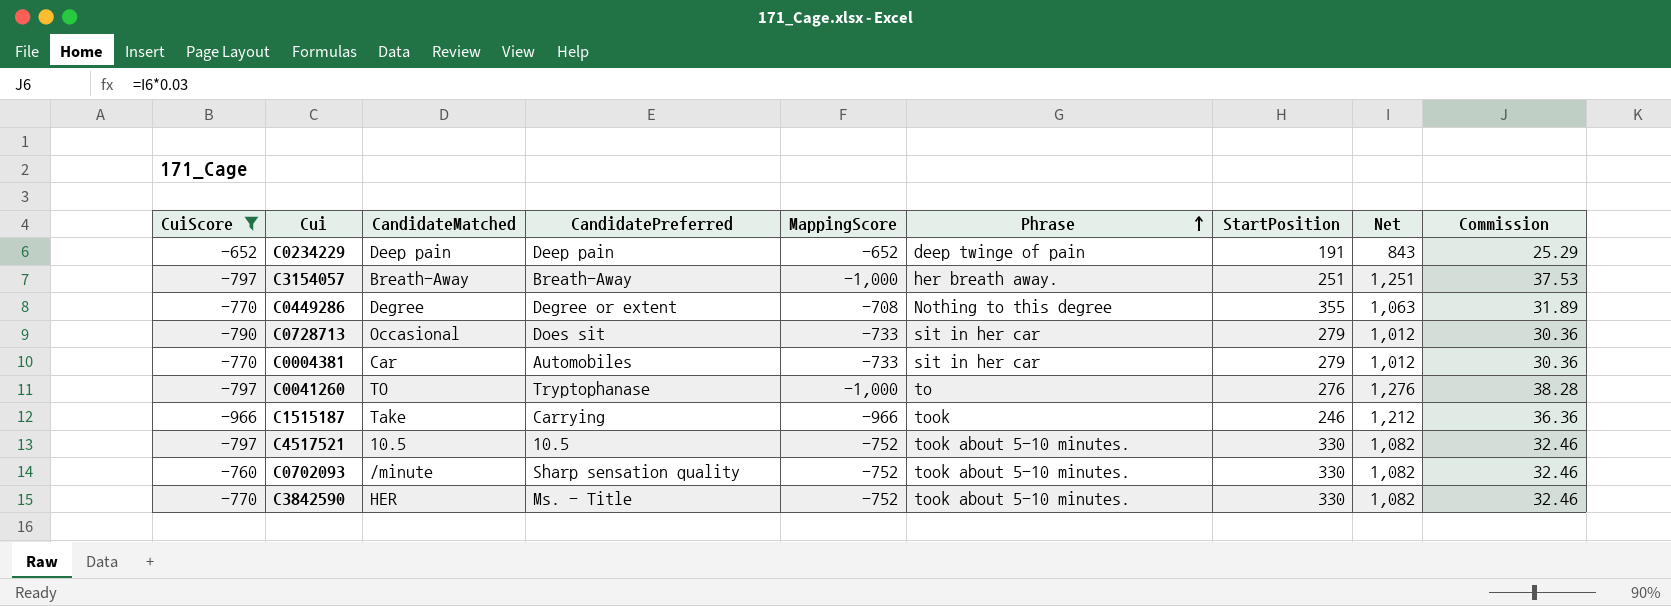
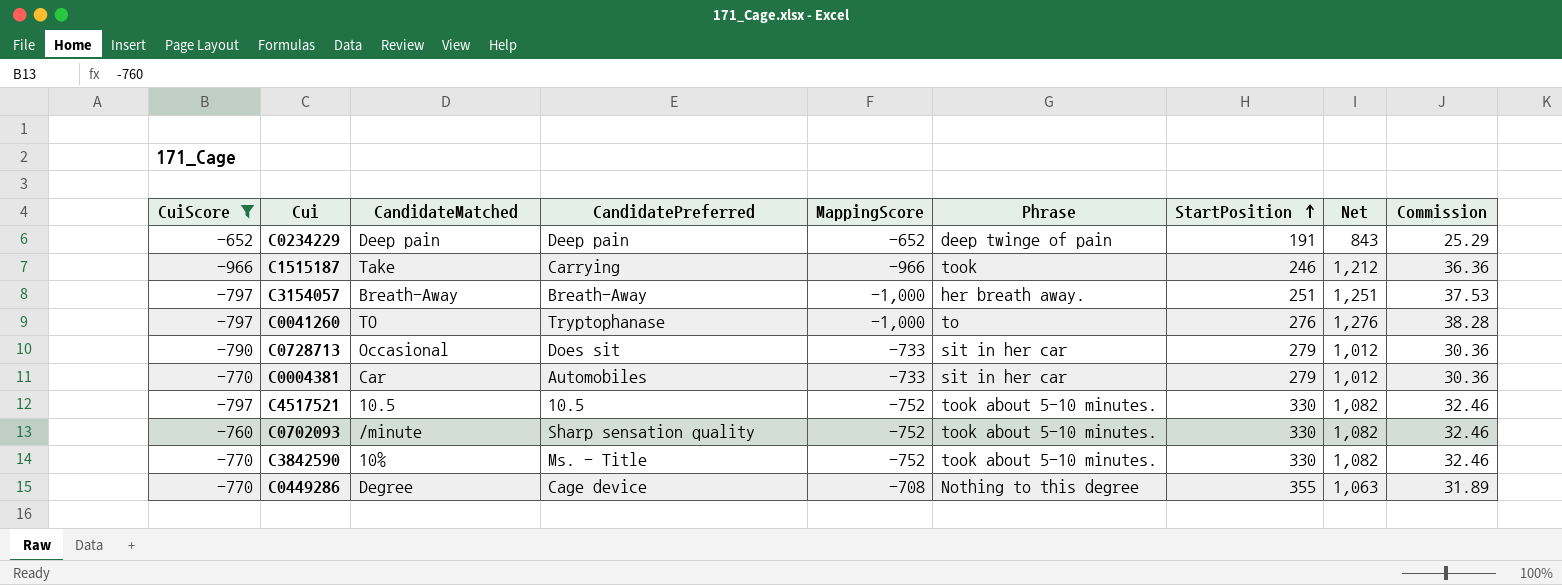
row order: Phrase ascending -> StartPosition ascending
C3842590 | CandidateMatched: HER -> 10%
C0449286 | CandidatePreferred: Degree or extent -> Cage device

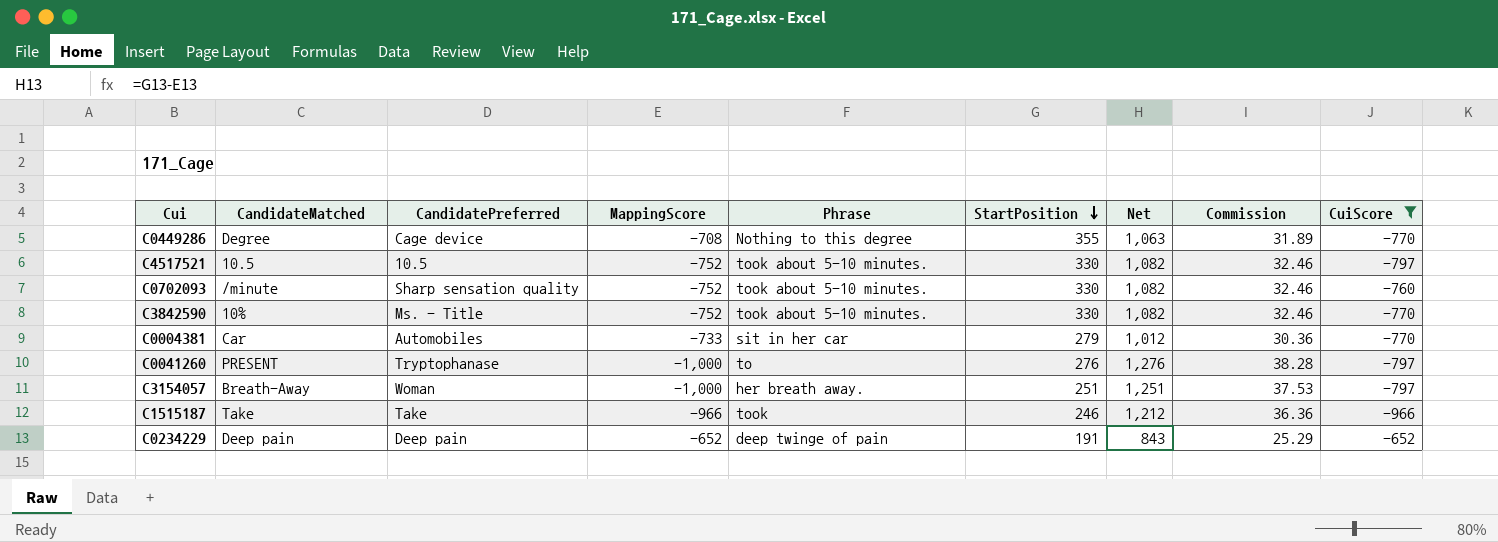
row order: StartPosition ascending -> StartPosition descending
column CuiScore | position: 1 -> 9
row C0728713: -790 | Occasional | Does sit | -733 | sit in her car | 279 | 1,012 | 30.36 -> none
C0041260 | CandidateMatched: TO -> PRESENT
C3154057 | CandidatePreferred: Breath-Away -> Woman
C1515187 | CandidatePreferred: Carrying -> Take

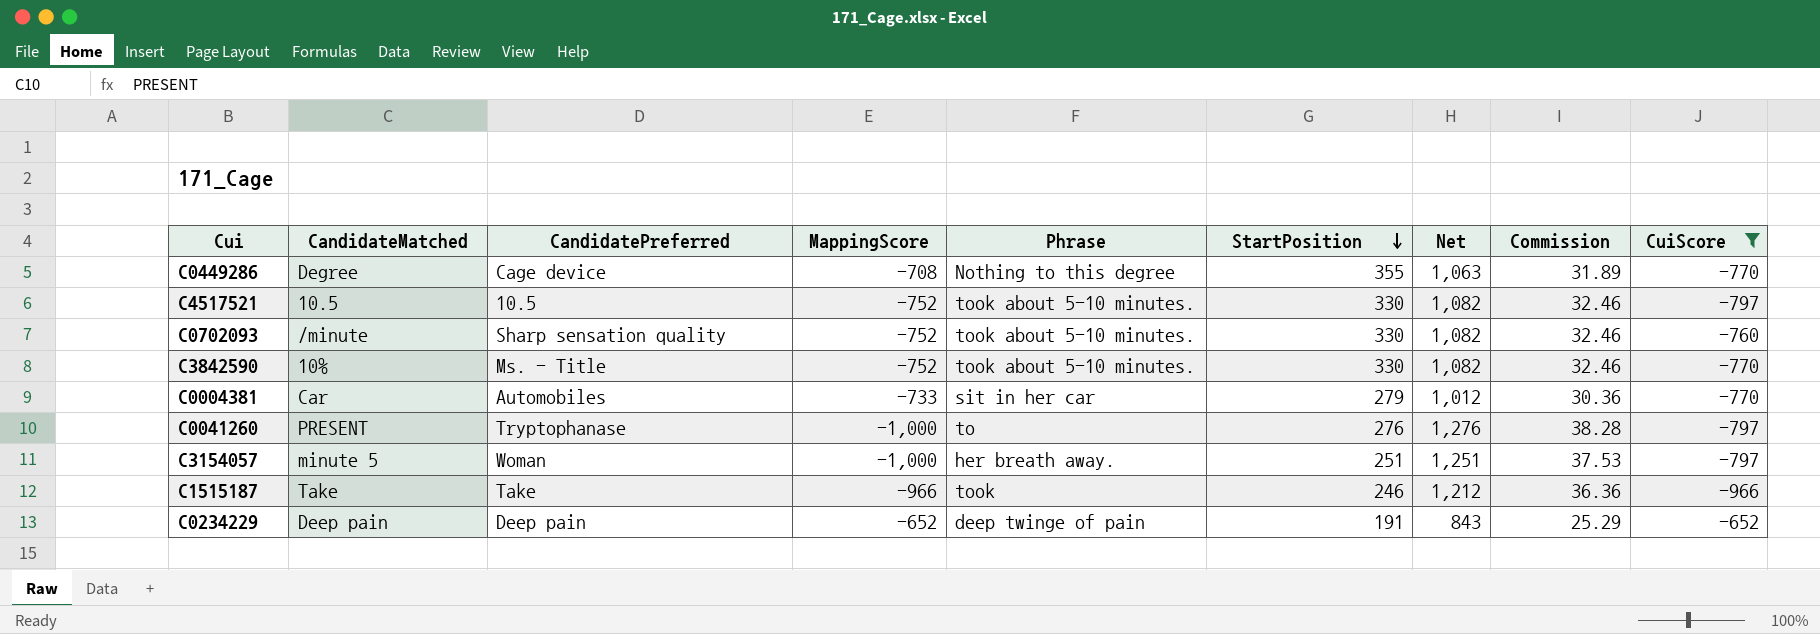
C3154057 | CandidateMatched: Breath-Away -> minute 5

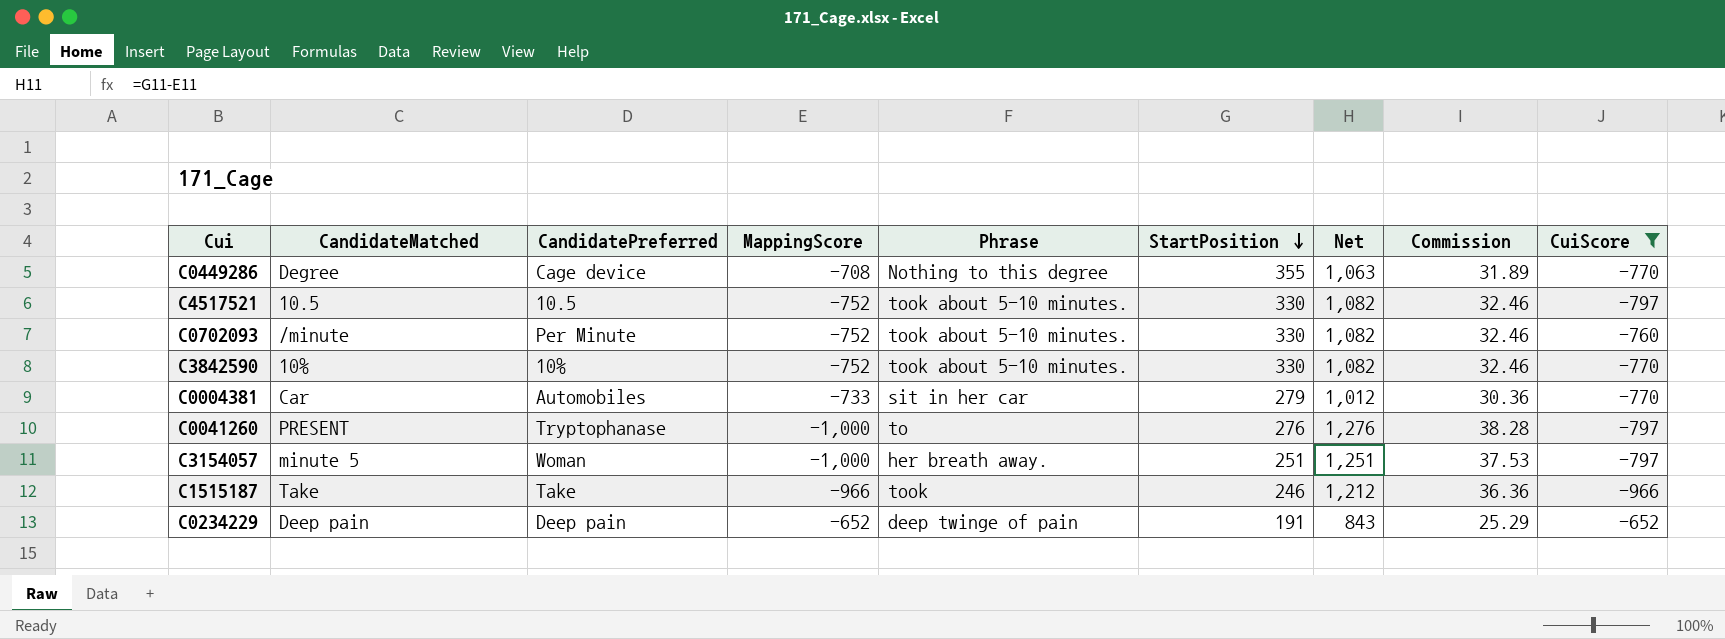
C0702093 | CandidatePreferred: Sharp sensation quality -> Per Minute
C3842590 | CandidatePreferred: Ms. - Title -> 10%

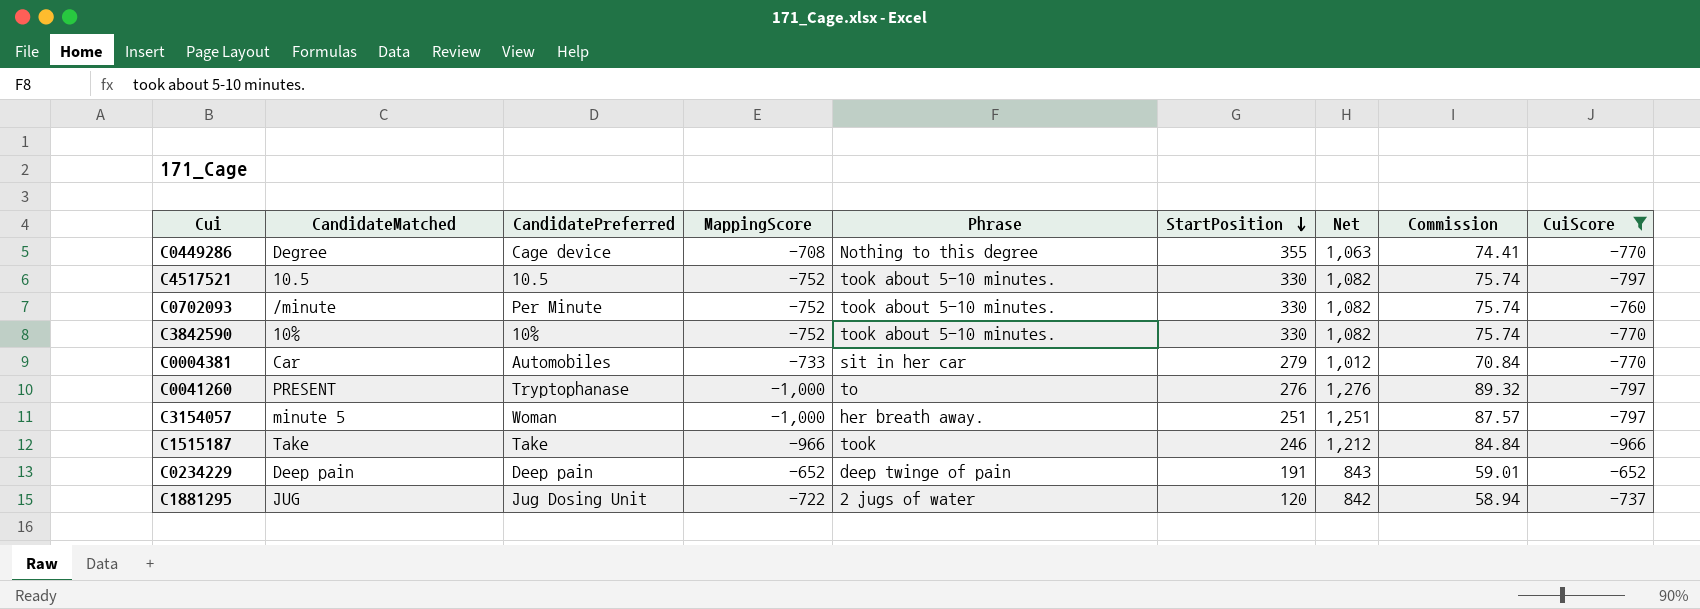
column Commission | formula: [Net] * 0.03 -> [Net] * 0.07
row C1881295: none -> JUG | Jug Dosing Unit | -722 | 2 jugs of water | 120 | 842 | 58.94 | -737

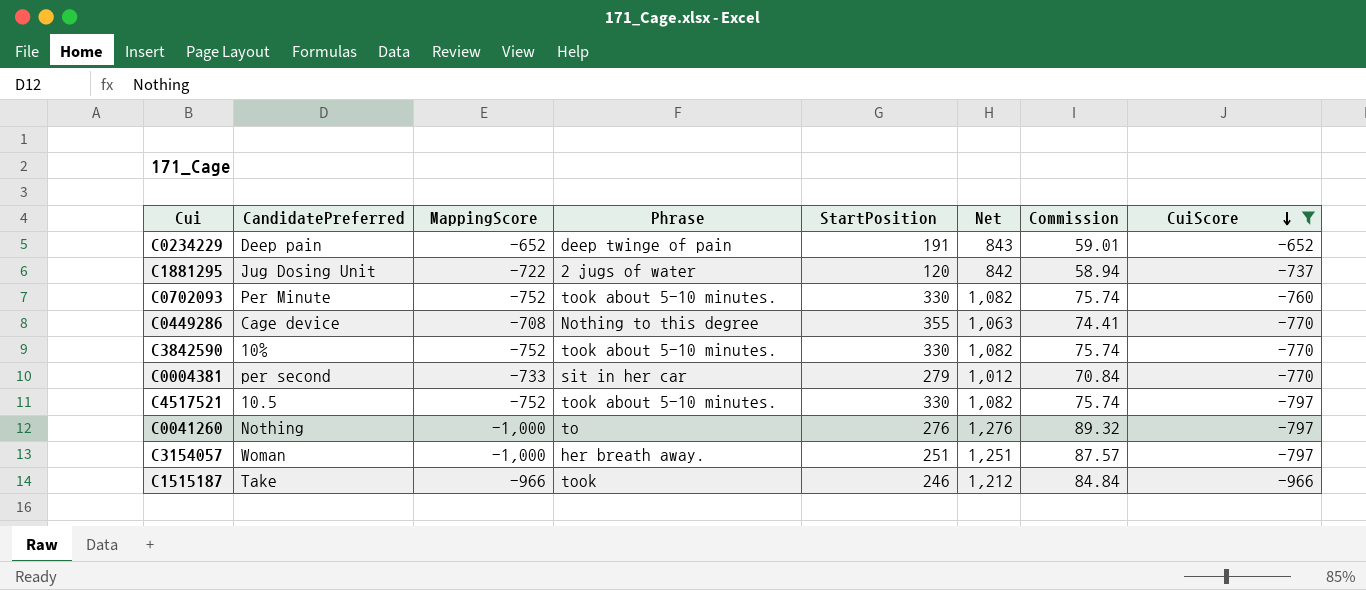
row order: StartPosition descending -> CuiScore descending
column CandidateMatched | position: 2 -> none
C0004381 | CandidatePreferred: Automobiles -> per second
C0041260 | CandidatePreferred: Tryptophanase -> Nothing

